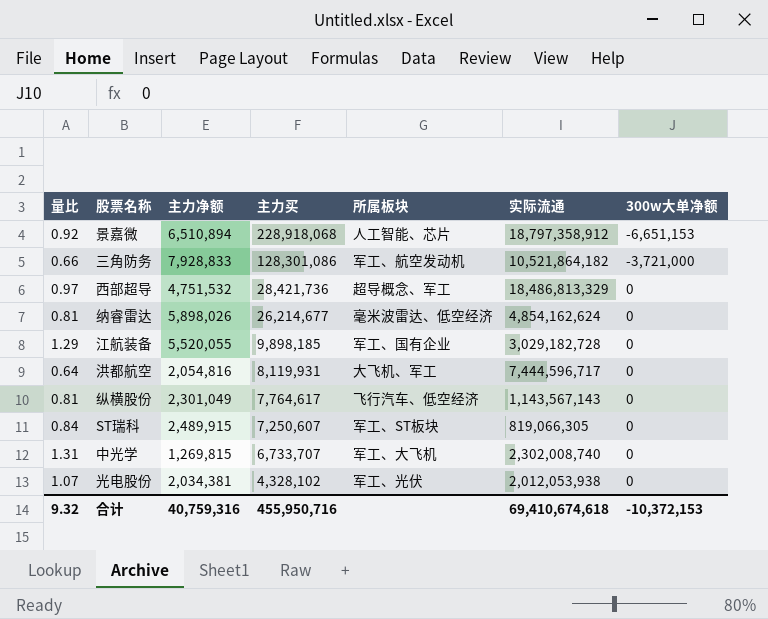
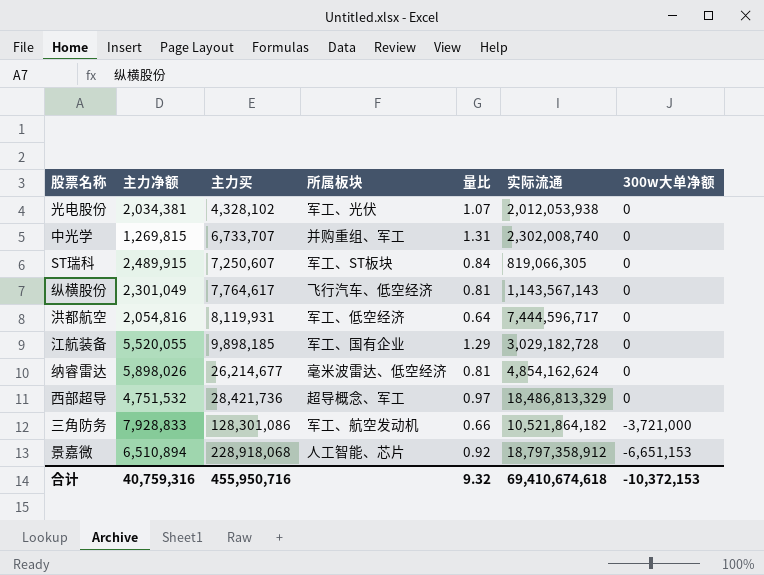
row order: 主力买 descending -> 主力买 ascending
column 量比 | position: 1 -> 5
中光学 | 所属板块: 军工、大飞机 -> 并购重组、军工
洪都航空 | 所属板块: 大飞机、军工 -> 军工、低空经济

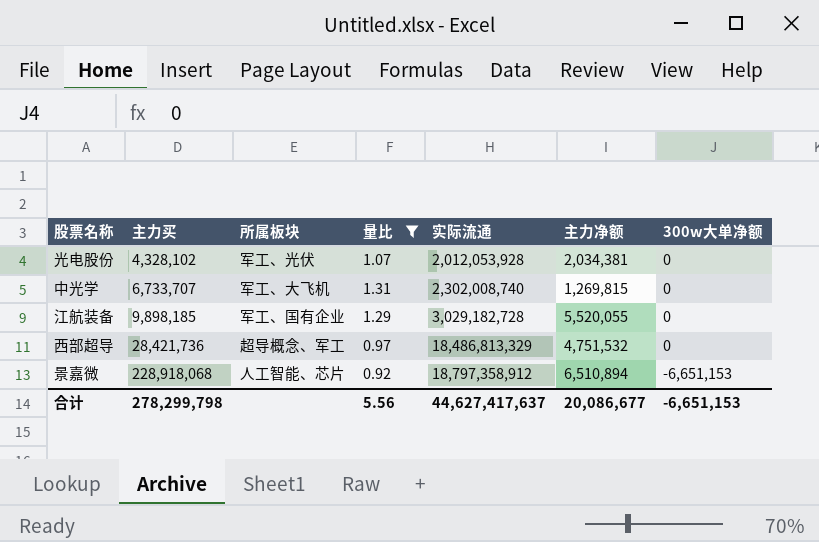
filter: none -> 量比 >= 0.92
column 主力净额 | position: 2 -> 6
光电股份 | 实际流通: 2,012,053,938 -> 2,012,053,928
中光学 | 所属板块: 并购重组、军工 -> 军工、大飞机
合计 | 主力买: 455,950,716 -> 278,299,798
合计 | 量比: 9.32 -> 5.56
合计 | 实际流通: 69,410,674,618 -> 44,627,417,637
合计 | 主力净额: 40,759,316 -> 20,086,677
合计 | 300w大单净额: -10,372,153 -> -6,651,153

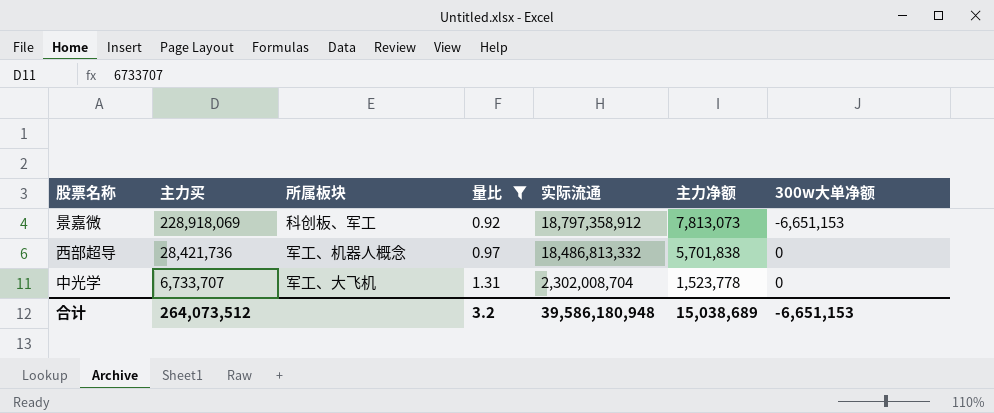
row order: 主力买 ascending -> 主力买 descending
row 光电股份: 4,328,102 | 军工、光伏 | 1.07 | 2,012,053,928 | 2,034,381 | 0 -> none
row 江航装备: 9,898,185 | 军工、国有企业 | 1.29 | 3,029,182,728 | 5,520,055 | 0 -> none
景嘉微 | 主力买: 228,918,068 -> 228,918,069
景嘉微 | 所属板块: 人工智能、芯片 -> 科创板、军工
景嘉微 | 主力净额: 6,510,894 -> 7,813,073
西部超导 | 所属板块: 超导概念、军工 -> 军工、机器人概念
西部超导 | 实际流通: 18,486,813,329 -> 18,486,813,332
西部超导 | 主力净额: 4,751,532 -> 5,701,838
中光学 | 实际流通: 2,302,008,740 -> 2,302,008,704
中光学 | 主力净额: 1,269,815 -> 1,523,778
合计 | 主力买: 278,299,798 -> 264,073,512
合计 | 量比: 5.56 -> 3.2
合计 | 实际流通: 44,627,417,637 -> 39,586,180,948
合计 | 主力净额: 20,086,677 -> 15,038,689

